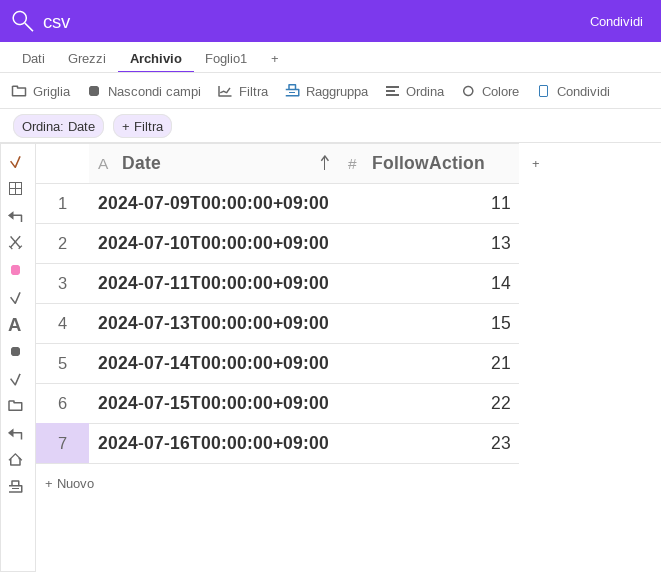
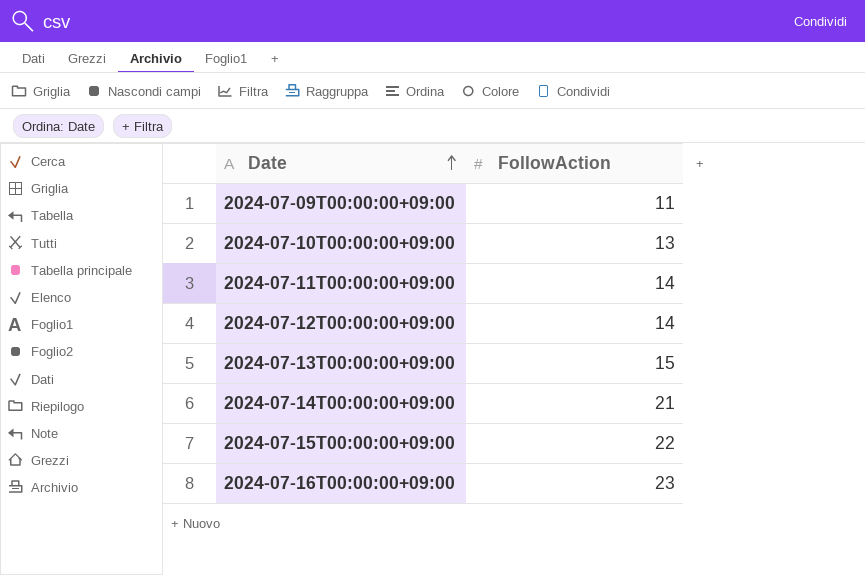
row 2024-07-12T00:00:00+09:00: none -> 14

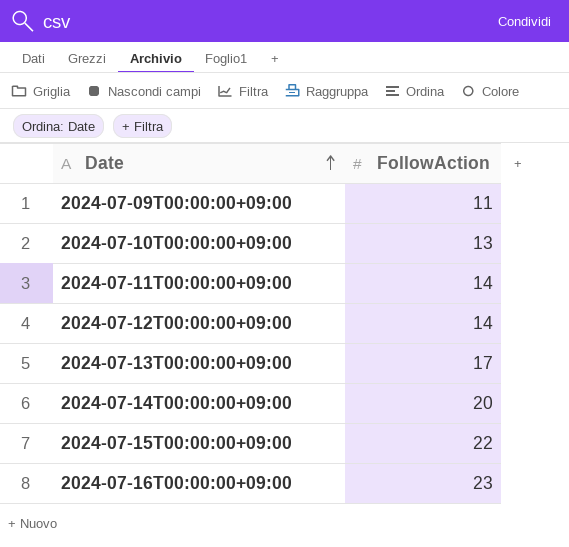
2024-07-13T00:00:00+09:00 | FollowAction: 15 -> 17
2024-07-14T00:00:00+09:00 | FollowAction: 21 -> 20

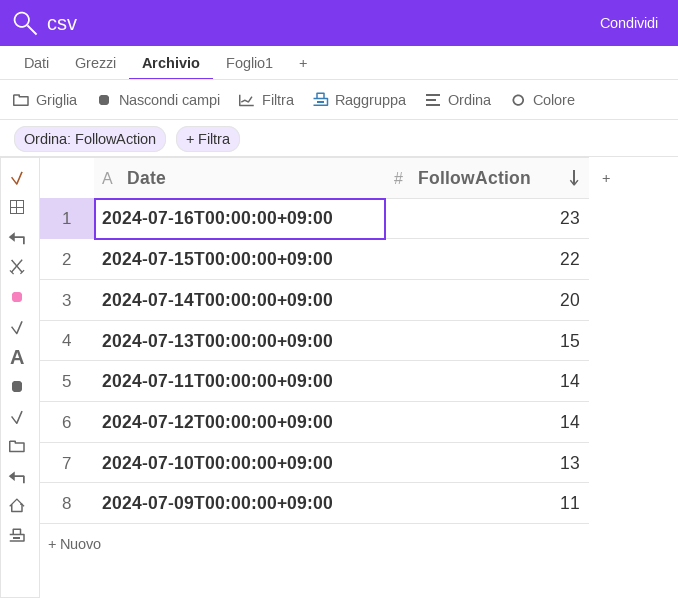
row order: Date ascending -> FollowAction descending
2024-07-13T00:00:00+09:00 | FollowAction: 17 -> 15

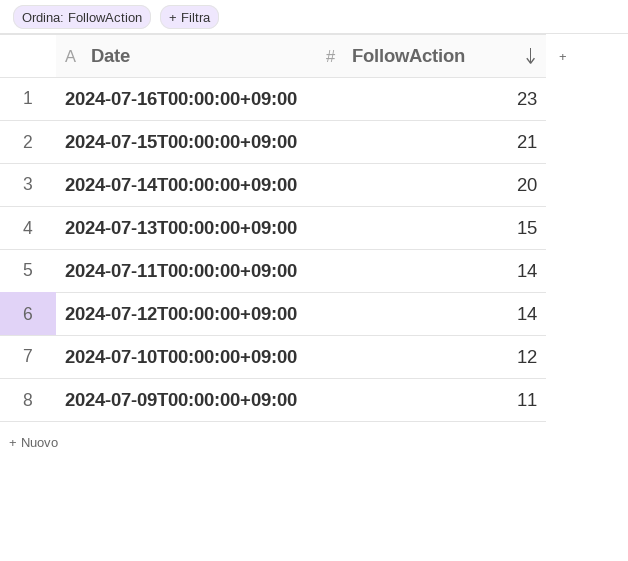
2024-07-15T00:00:00+09:00 | FollowAction: 22 -> 21
2024-07-10T00:00:00+09:00 | FollowAction: 13 -> 12

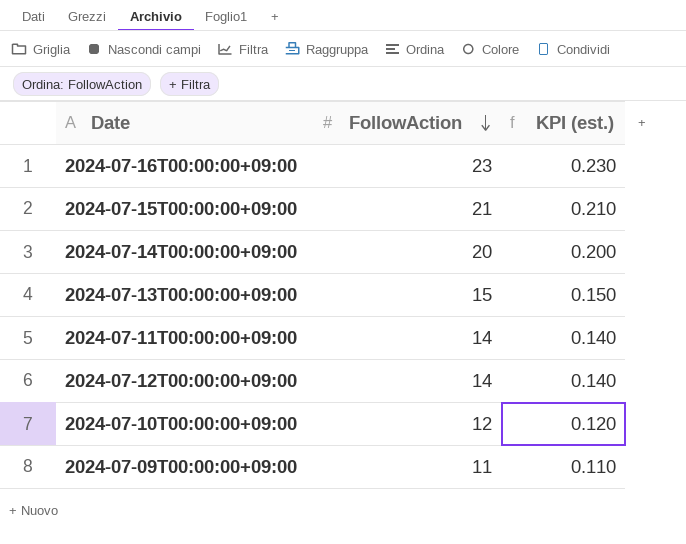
column KPI (est.) | formula: none -> [FollowAction] * 0.01

